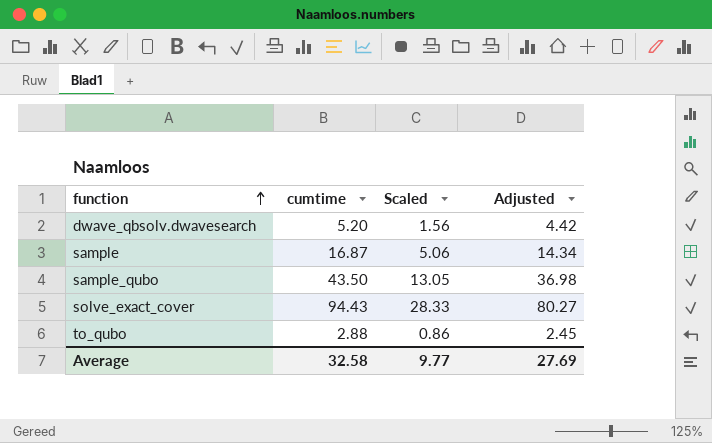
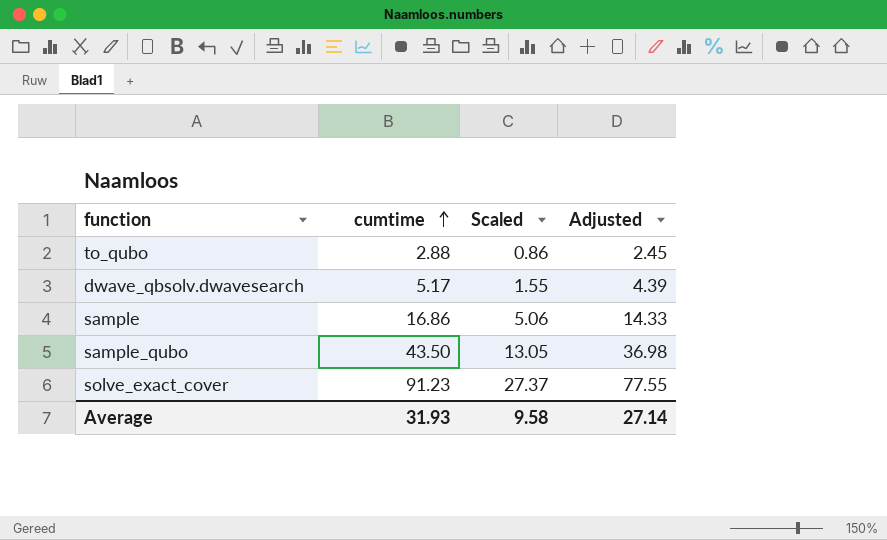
row order: function ascending -> cumtime ascending
dwave_qbsolv.dwavesearch | cumtime: 5.20 -> 5.17
dwave_qbsolv.dwavesearch | Scaled: 1.56 -> 1.55
dwave_qbsolv.dwavesearch | Adjusted: 4.42 -> 4.39
sample | cumtime: 16.87 -> 16.86
sample | Adjusted: 14.34 -> 14.33
solve_exact_cover | cumtime: 94.43 -> 91.23
solve_exact_cover | Scaled: 28.33 -> 27.37
solve_exact_cover | Adjusted: 80.27 -> 77.55
Average | cumtime: 32.58 -> 31.93
Average | Scaled: 9.77 -> 9.58
Average | Adjusted: 27.69 -> 27.14

